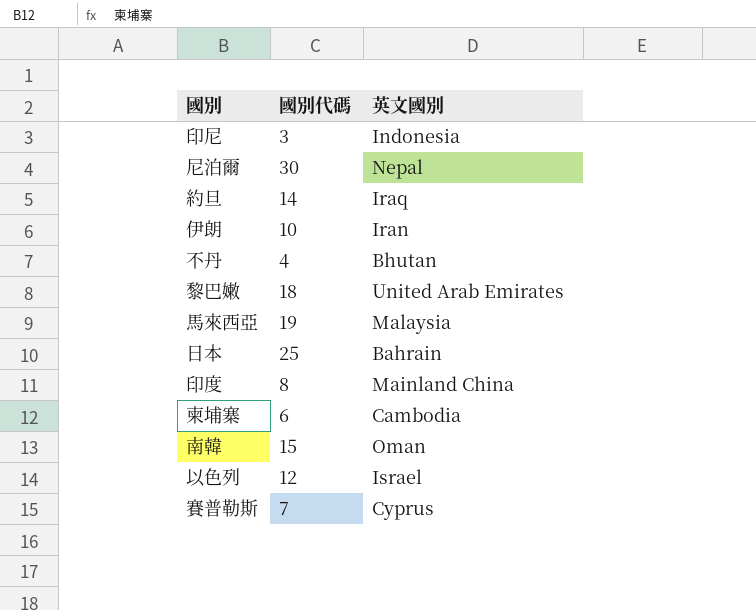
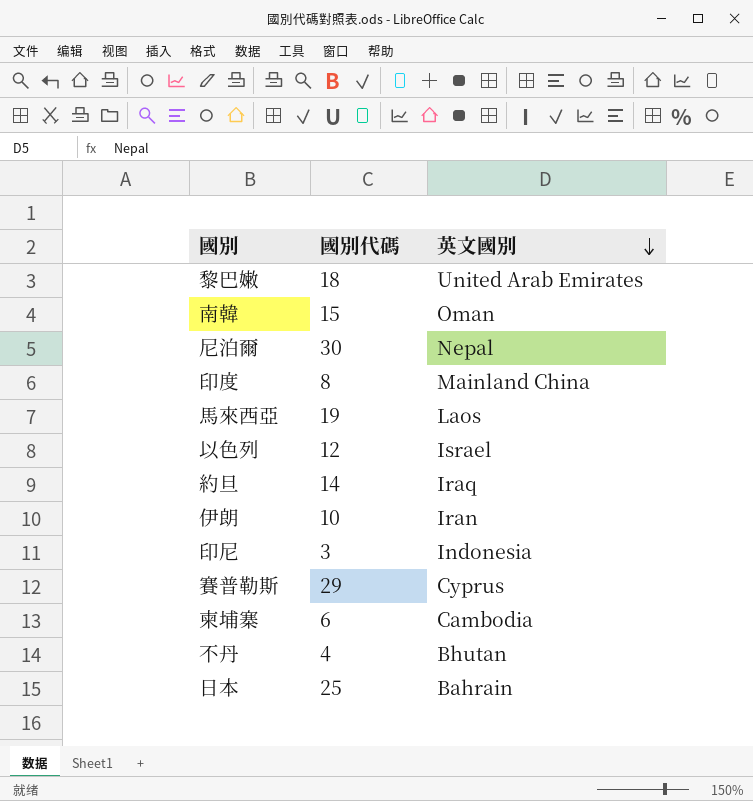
row order: none -> 英文國別 descending
馬來西亞 | 英文國別: Malaysia -> Laos
賽普勒斯 | 國別代碼: 7 -> 29

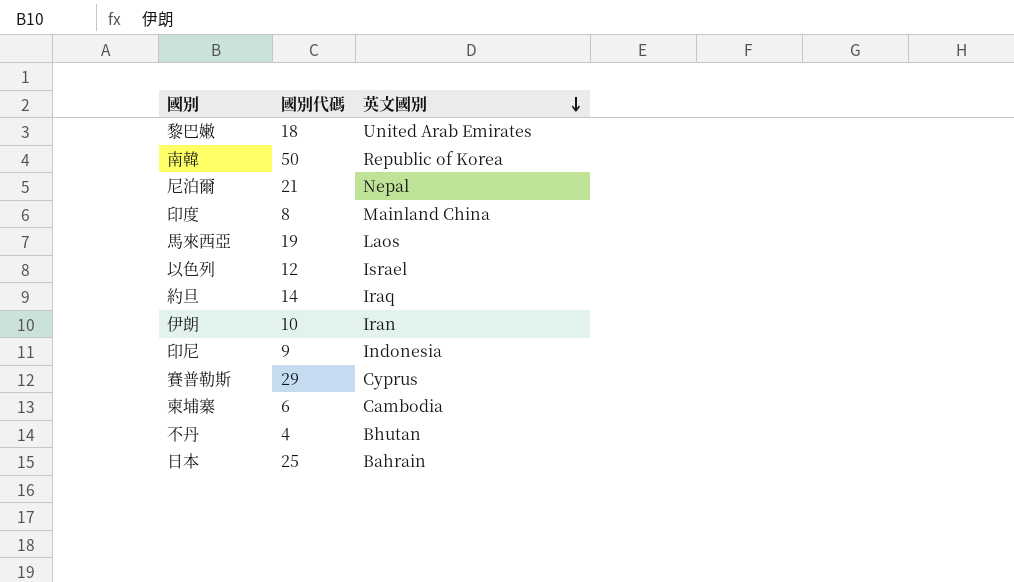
南韓 | 國別代碼: 15 -> 50
南韓 | 英文國別: Oman -> Republic of Korea
尼泊爾 | 國別代碼: 30 -> 21
印尼 | 國別代碼: 3 -> 9

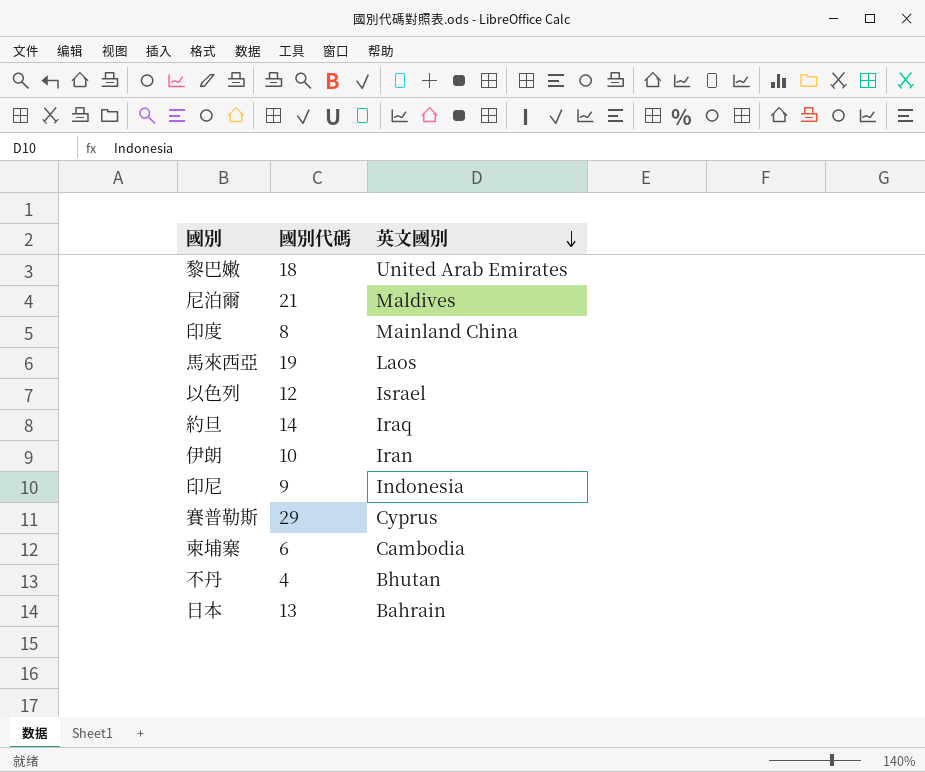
row 南韓: 50 | Republic of Korea -> none
尼泊爾 | 英文國別: Nepal -> Maldives
日本 | 國別代碼: 25 -> 13

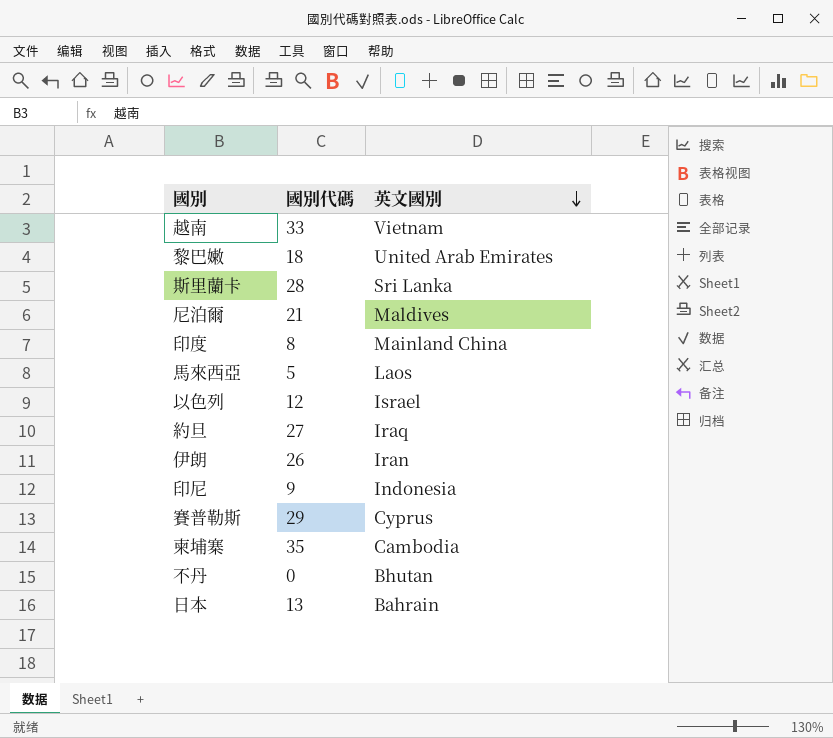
row 越南: none -> 33 | Vietnam
row 斯里蘭卡: none -> 28 | Sri Lanka
馬來西亞 | 國別代碼: 19 -> 5
約旦 | 國別代碼: 14 -> 27
伊朗 | 國別代碼: 10 -> 26
柬埔寨 | 國別代碼: 6 -> 35
不丹 | 國別代碼: 4 -> 0

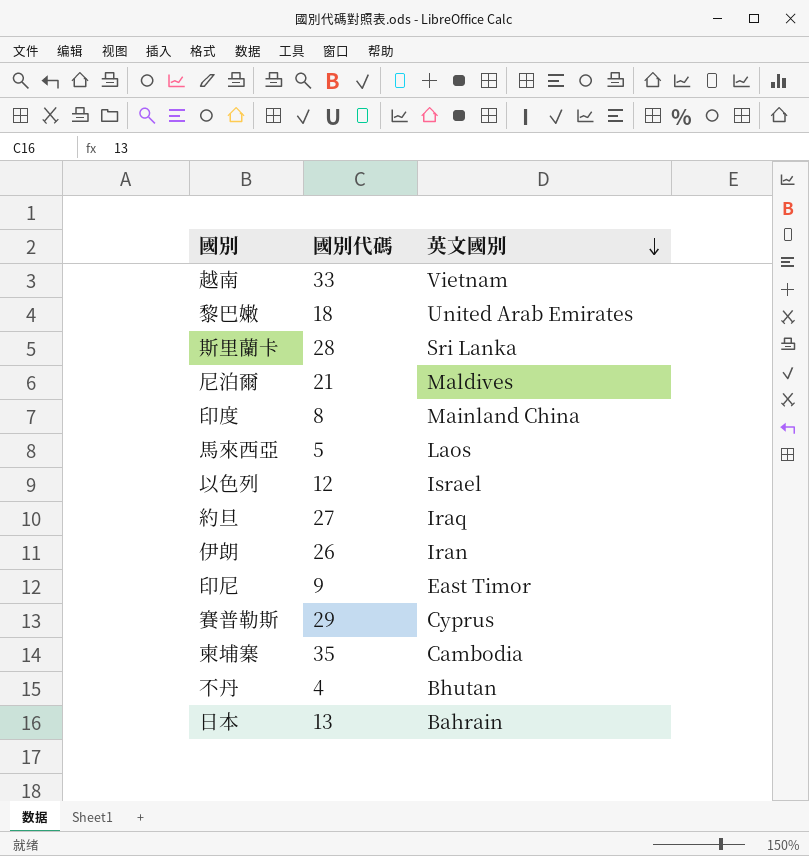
印尼 | 英文國別: Indonesia -> East Timor
不丹 | 國別代碼: 0 -> 4

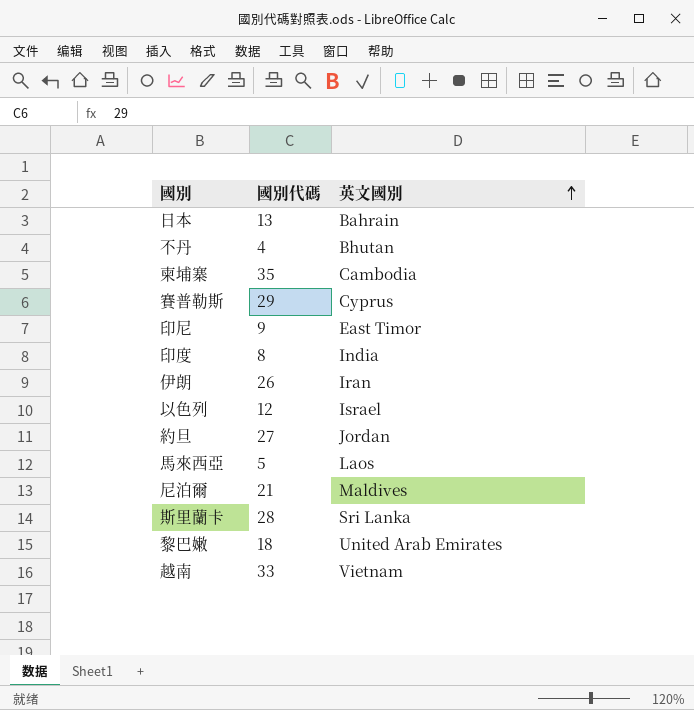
row order: 英文國別 descending -> 英文國別 ascending
印度 | 英文國別: Mainland China -> India
約旦 | 英文國別: Iraq -> Jordan

